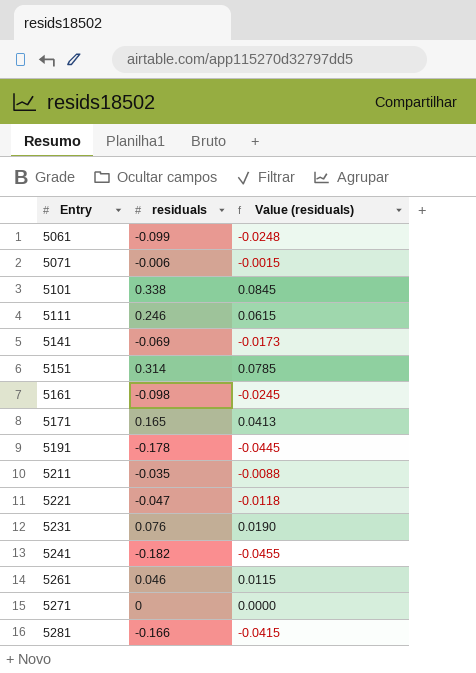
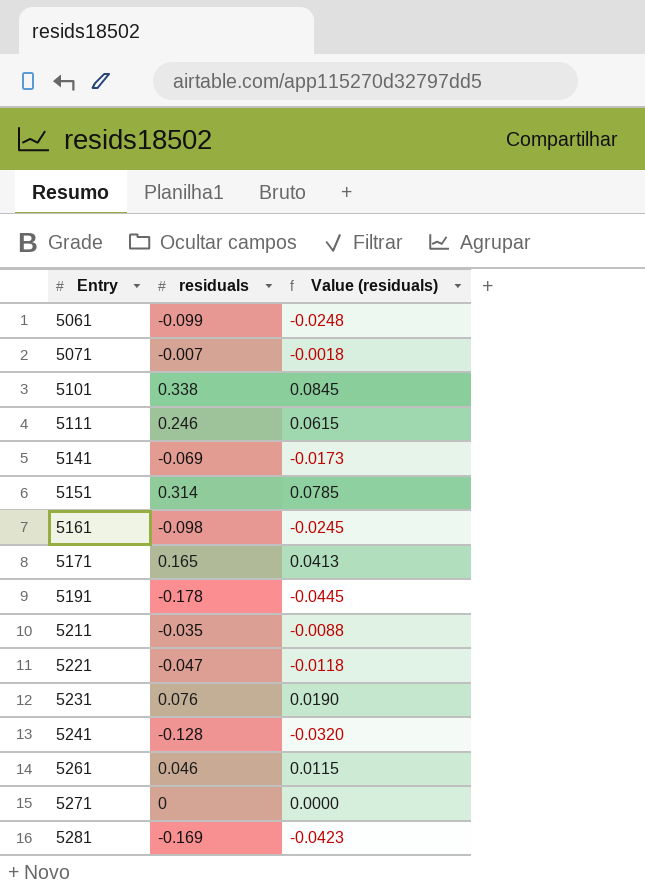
5071 | residuals: -0.006 -> -0.007
5071 | Value (residuals): -0.0015 -> -0.0018
5241 | residuals: -0.182 -> -0.128
5241 | Value (residuals): -0.0455 -> -0.0320
5281 | residuals: -0.166 -> -0.169
5281 | Value (residuals): -0.0415 -> -0.0423

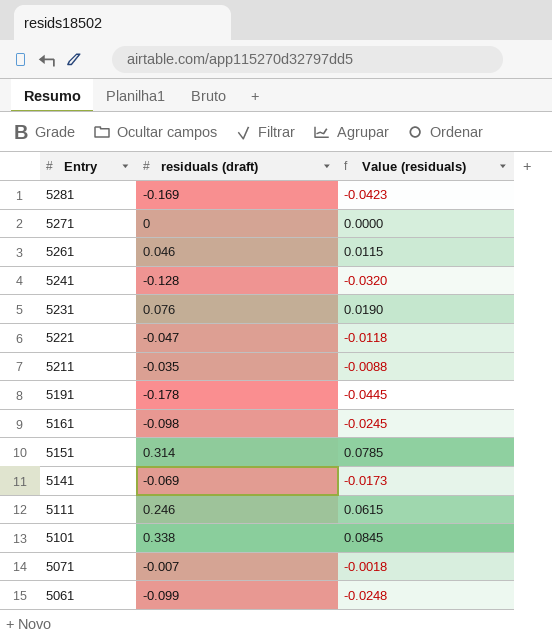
row order: Entry ascending -> Entry descending
column name: residuals -> residuals (draft)
row 5171: 0.165 | 0.0413 -> none

